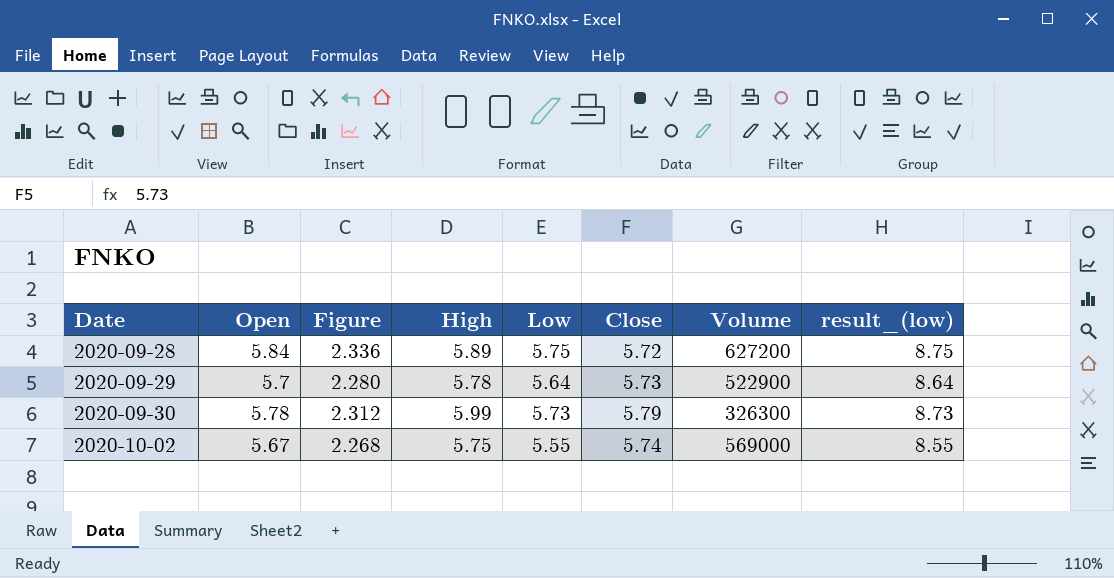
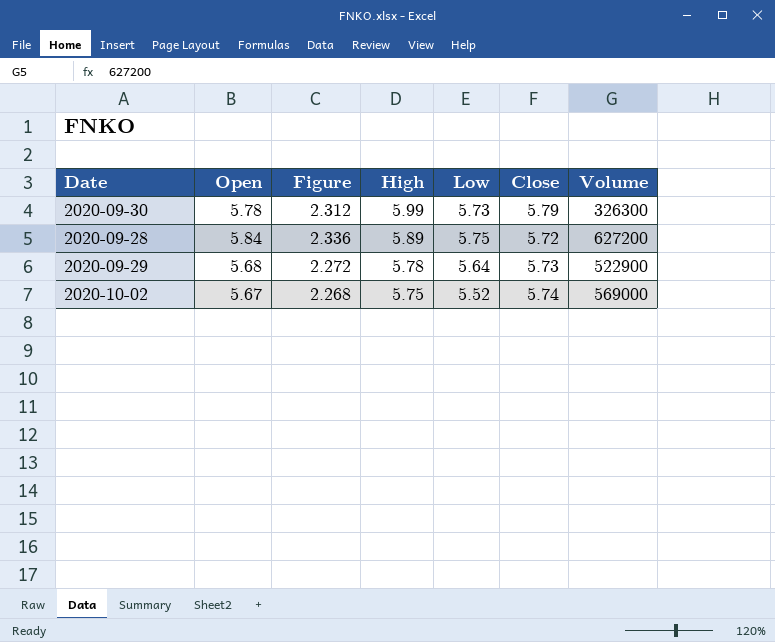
row order: Date ascending -> High descending
column result_(low) | formula: [Low] + 3 -> none
2020-09-29 | Open: 5.7 -> 5.68
2020-09-29 | Figure: 2.280 -> 2.272
2020-10-02 | Low: 5.55 -> 5.52

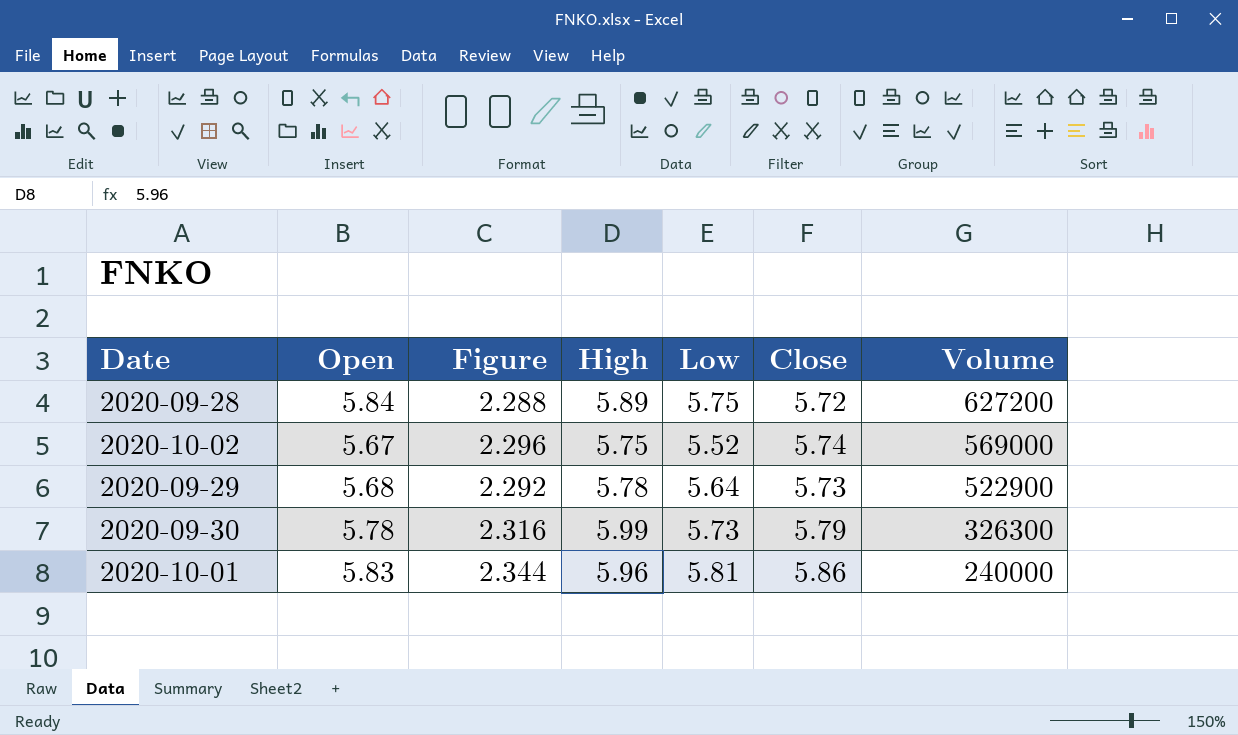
row order: High descending -> Volume descending
column Figure | formula: [Open] * 0.4 -> [Close] * 0.4
row 2020-10-01: none -> 5.83 | 2.344 | 5.96 | 5.81 | 5.86 | 240000

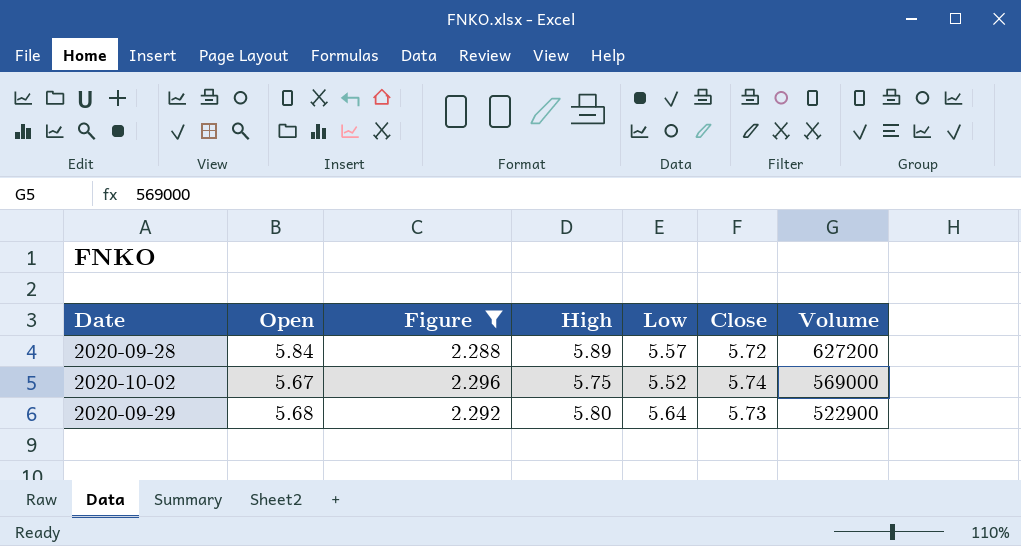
filter: none -> Figure <= 2.296
2020-09-28 | Low: 5.75 -> 5.57
2020-09-29 | High: 5.78 -> 5.80

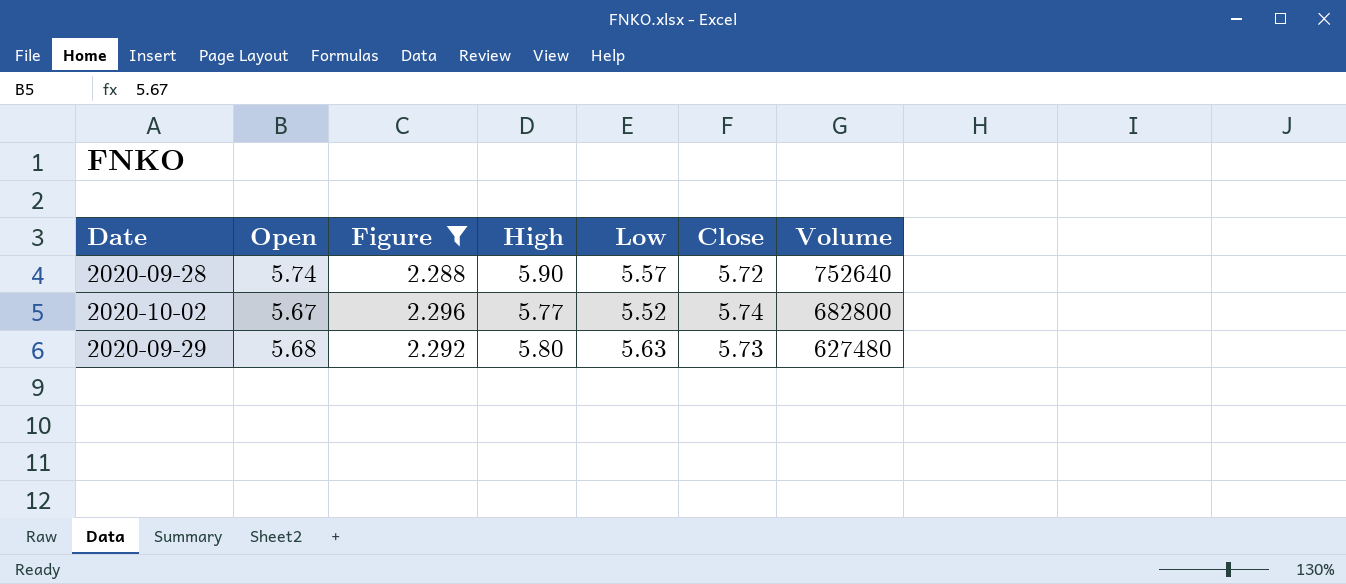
2020-09-28 | Open: 5.84 -> 5.74
2020-09-28 | High: 5.89 -> 5.90
2020-09-28 | Volume: 627200 -> 752640
2020-10-02 | High: 5.75 -> 5.77
2020-10-02 | Volume: 569000 -> 682800
2020-09-29 | Low: 5.64 -> 5.63
2020-09-29 | Volume: 522900 -> 627480

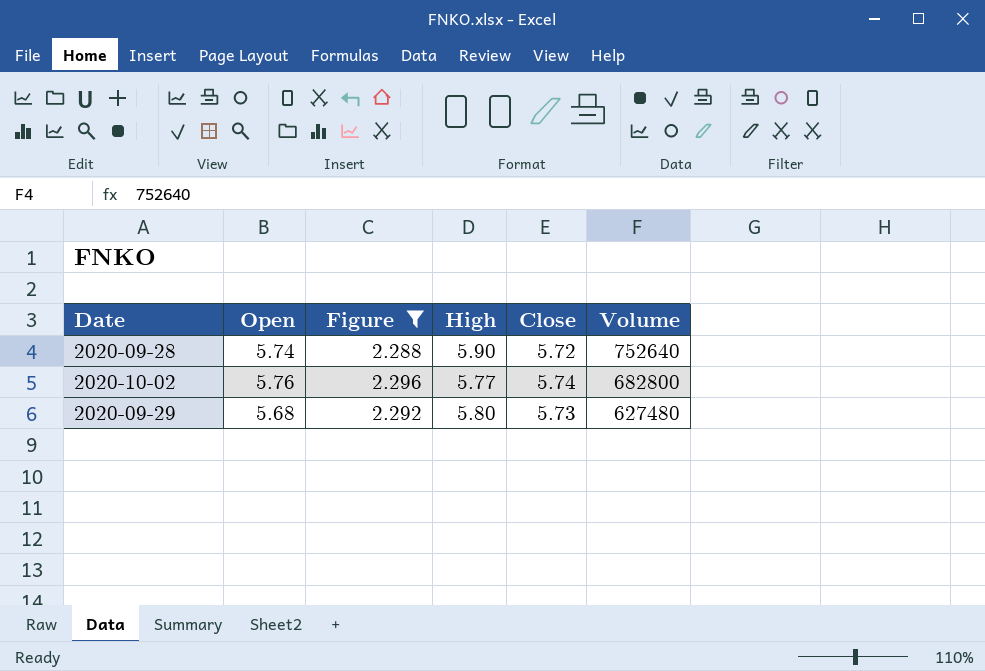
column Low | position: 5 -> none
2020-10-02 | Open: 5.67 -> 5.76

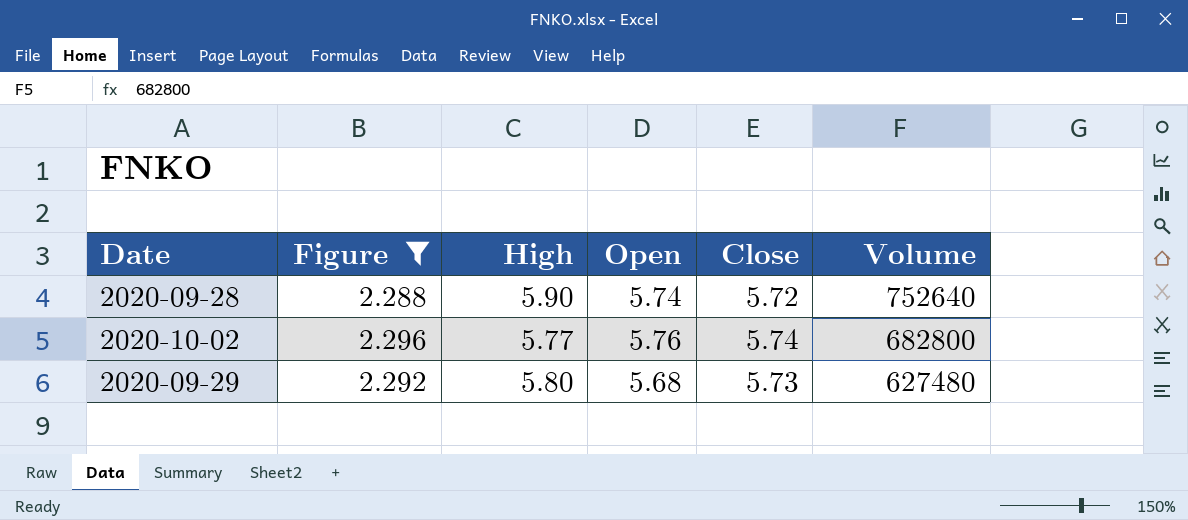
column Open | position: 2 -> 4

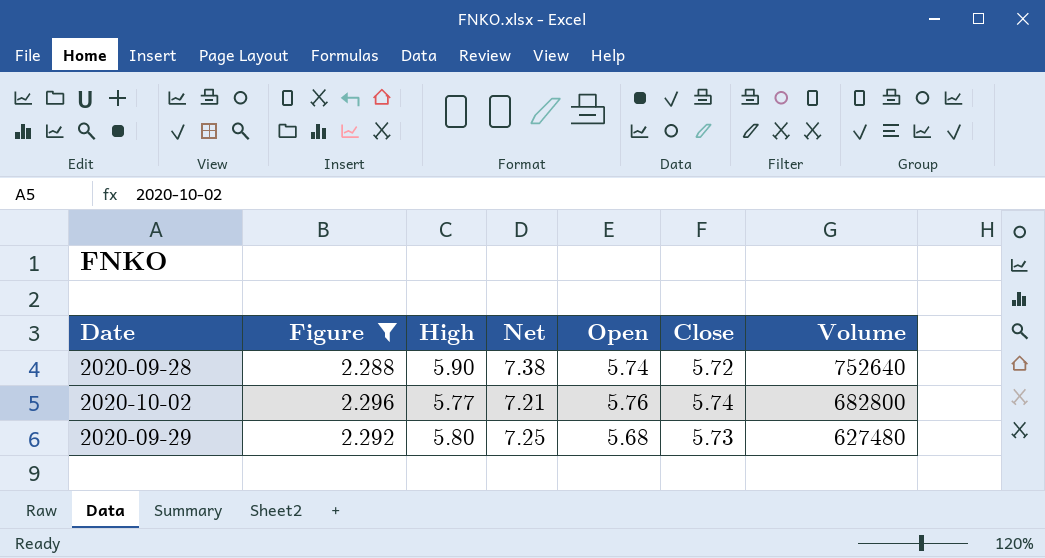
column Net | formula: none -> [High] * 1.25

